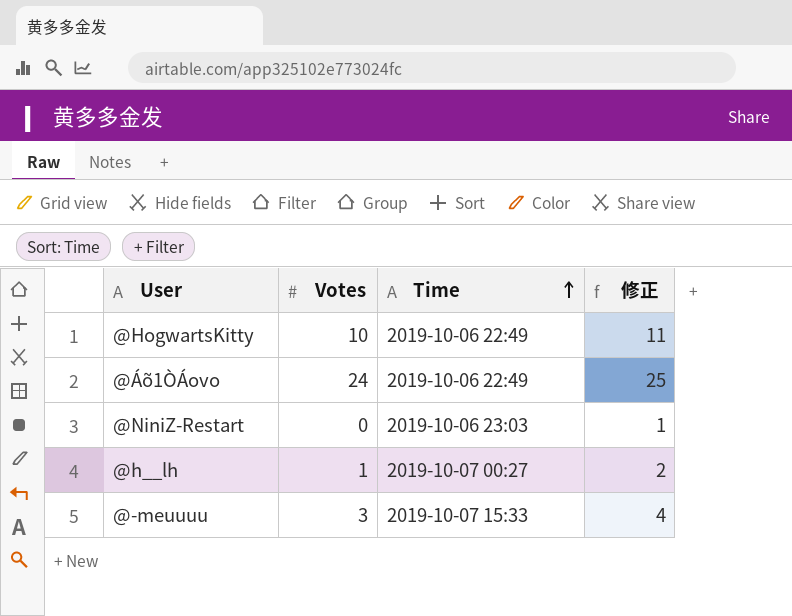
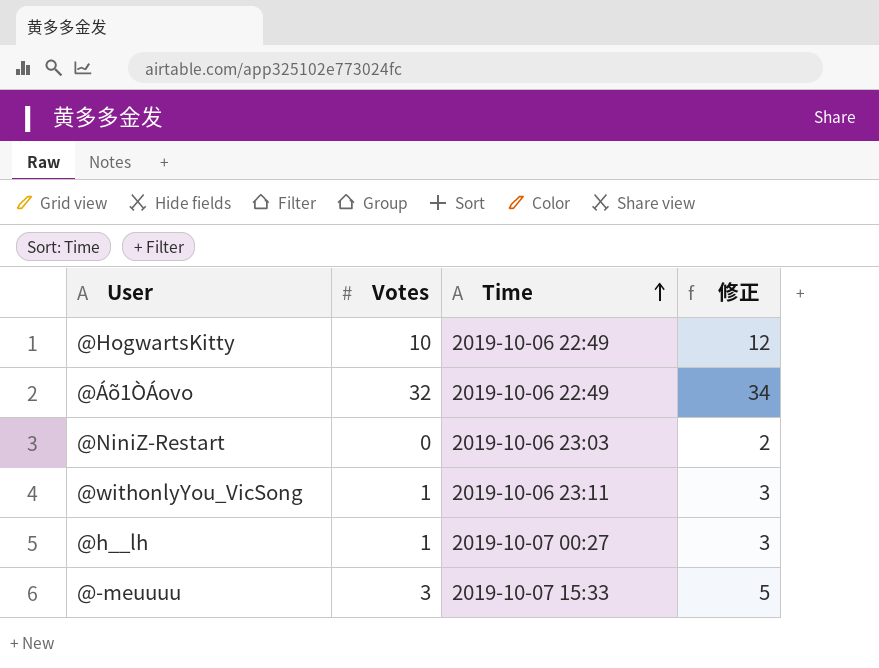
column 修正 | formula: [Votes] + 1 -> [Votes] + 2
@Áõ1ÒÁovo | Votes: 24 -> 32
row @withonlyYou_VicSong: none -> 1 | 2019-10-06 23:11 | 3

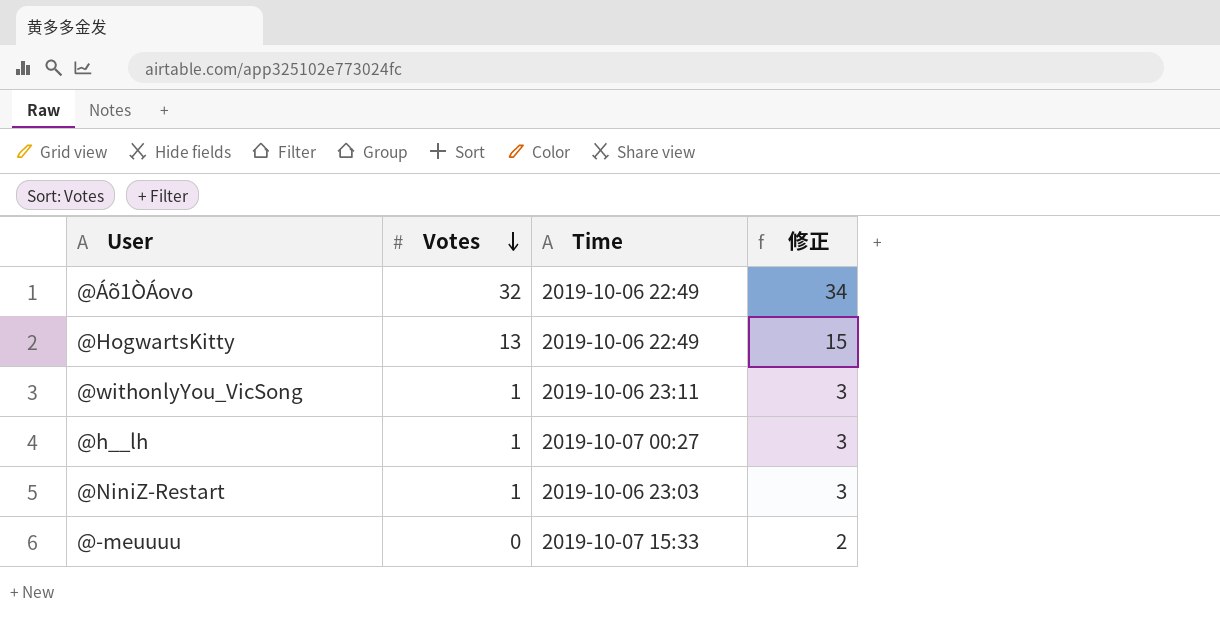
row order: Time ascending -> Votes descending
@HogwartsKitty | Votes: 10 -> 13
@HogwartsKitty | 修正: 12 -> 15
@NiniZ-Restart | Votes: 0 -> 1
@NiniZ-Restart | 修正: 2 -> 3
@-meuuuu | Votes: 3 -> 0
@-meuuuu | 修正: 5 -> 2

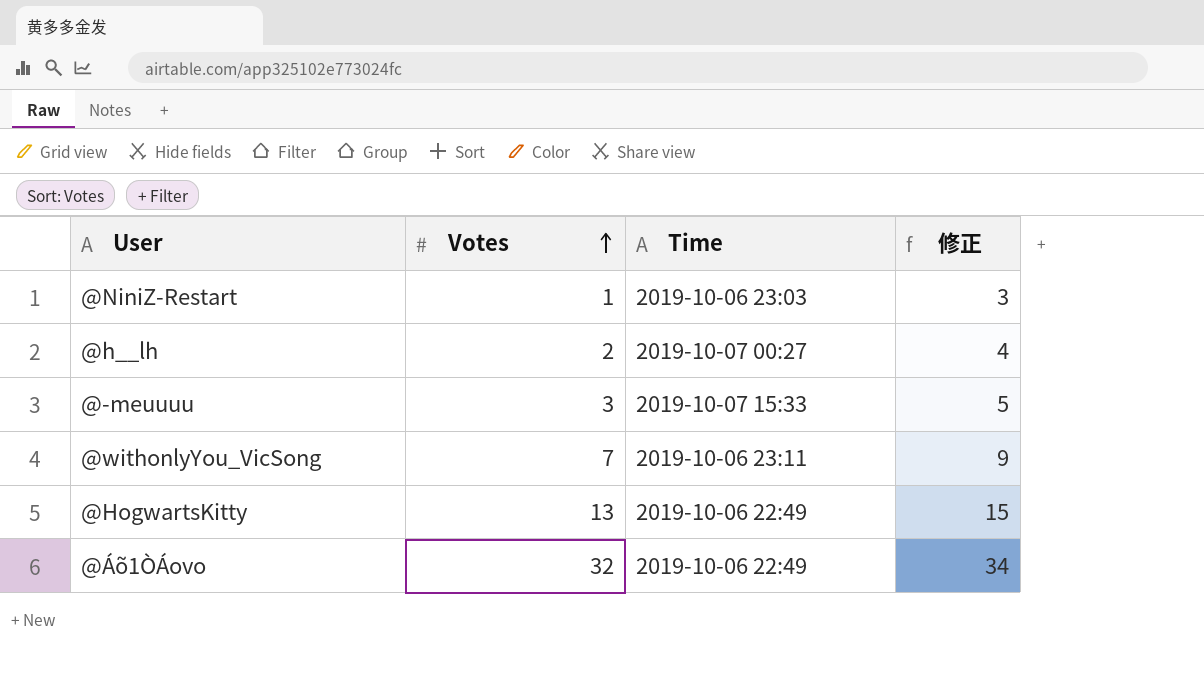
row order: Votes descending -> Votes ascending
@h__lh | Votes: 1 -> 2
@h__lh | 修正: 3 -> 4
@-meuuuu | Votes: 0 -> 3
@-meuuuu | 修正: 2 -> 5
@withonlyYou_VicSong | Votes: 1 -> 7
@withonlyYou_VicSong | 修正: 3 -> 9

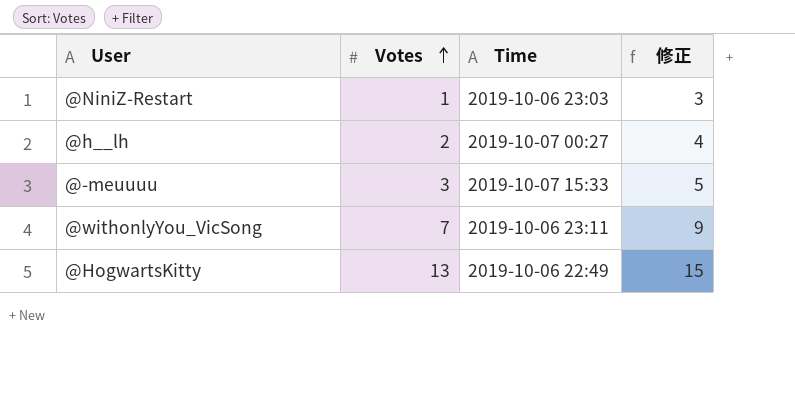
row @Áõ1ÒÁovo: 32 | 2019-10-06 22:49 | 34 -> none

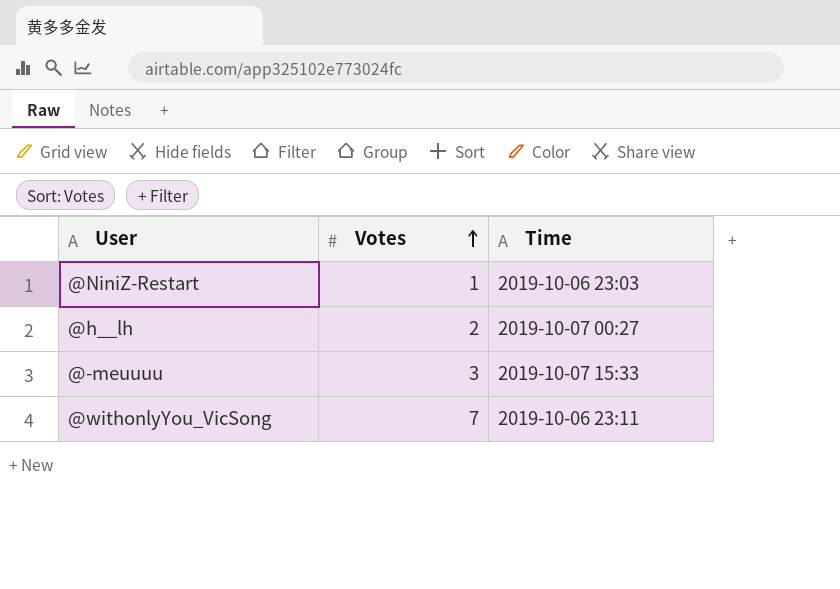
column 修正 | formula: [Votes] + 2 -> none
row @HogwartsKitty: 13 | 2019-10-06 22:49 | 15 -> none

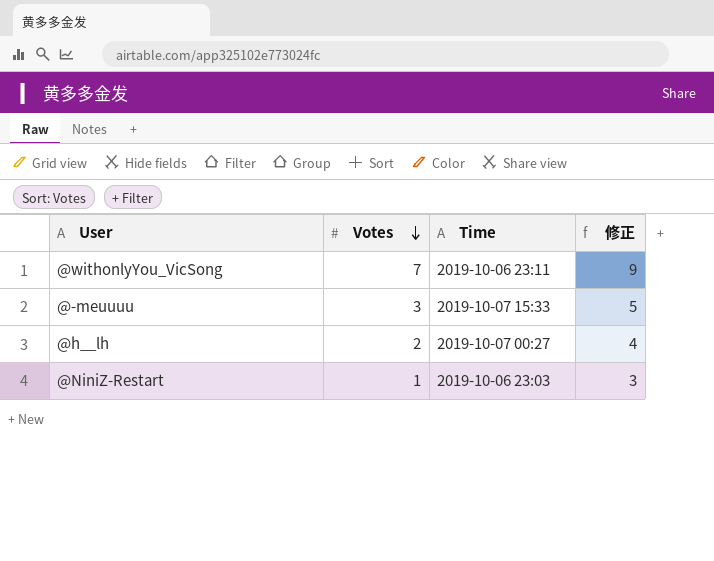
row order: Votes ascending -> Votes descending
column 修正 | formula: none -> [Votes] + 2

